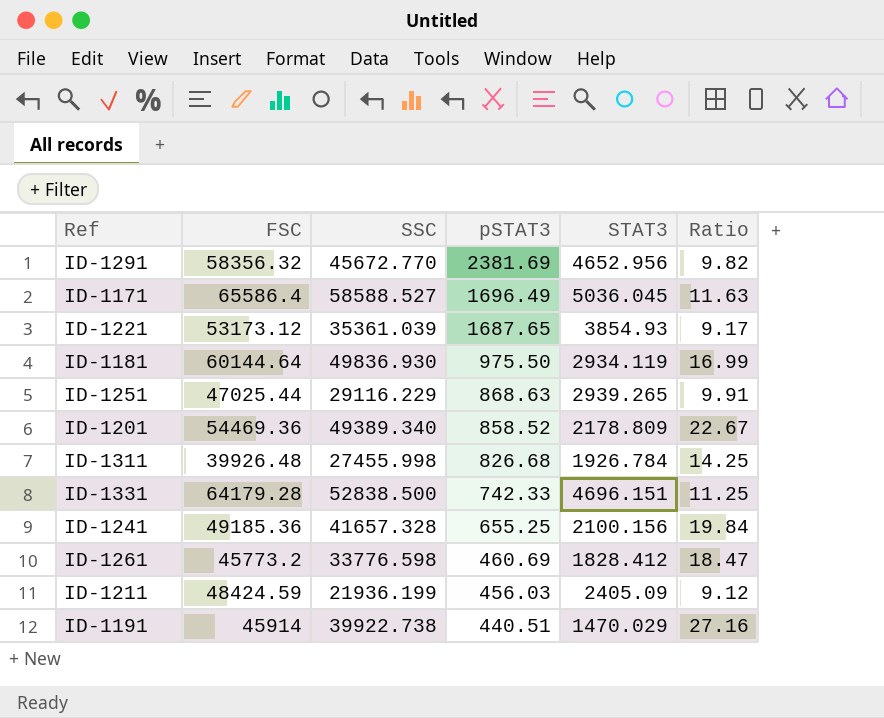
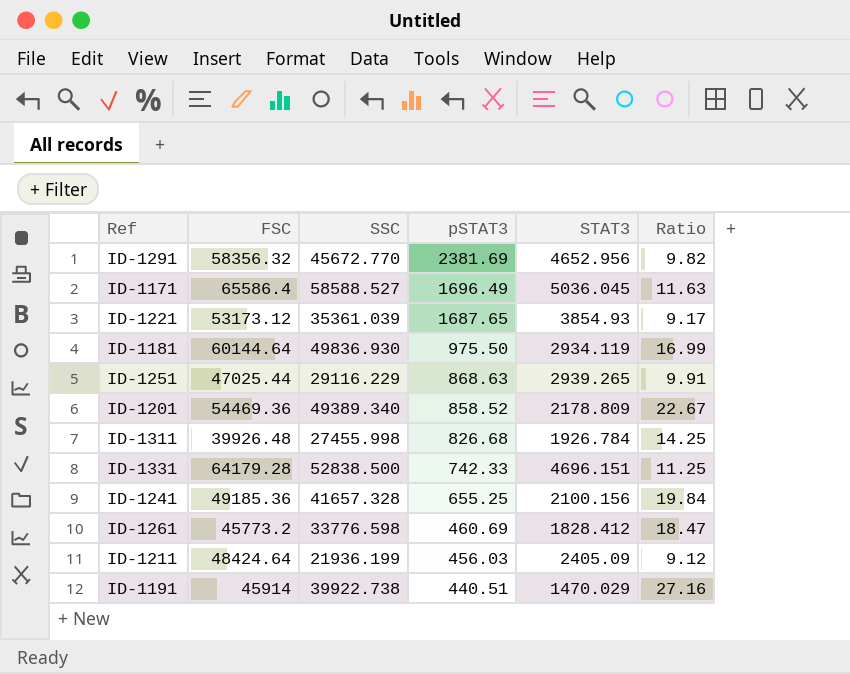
ID-1211 | FSC: 48424.59 -> 48424.64

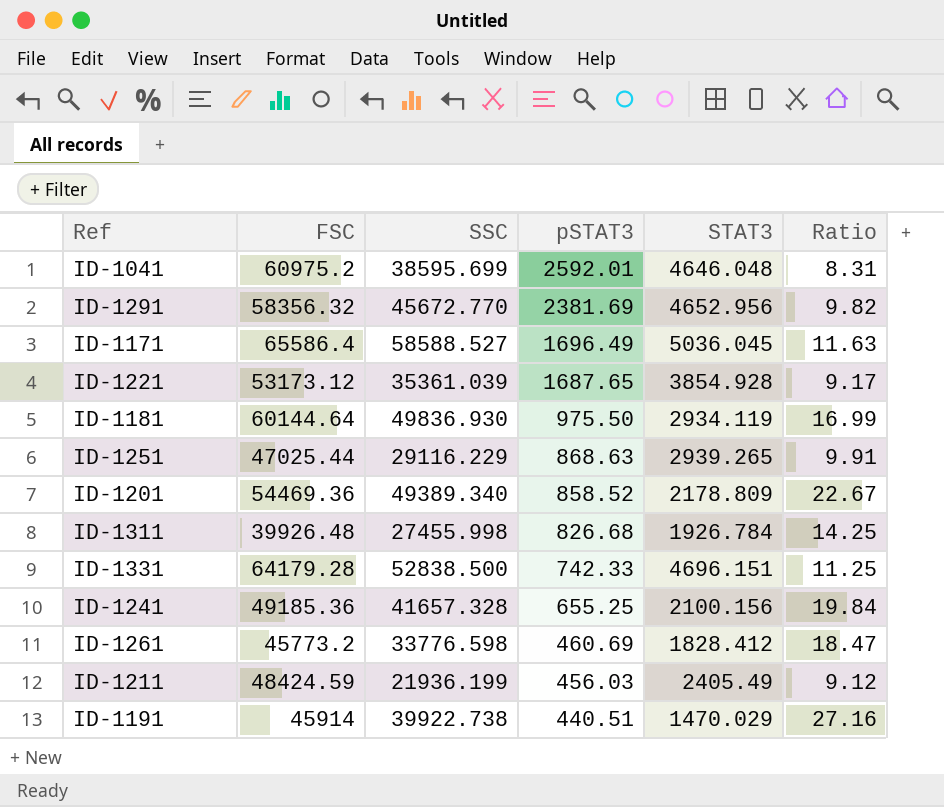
row ID-1041: none -> 60975.2 | 38595.699 | 2592.01 | 4646.048 | 8.31
ID-1221 | STAT3: 3854.93 -> 3854.928
ID-1211 | FSC: 48424.64 -> 48424.59
ID-1211 | STAT3: 2405.09 -> 2405.49

